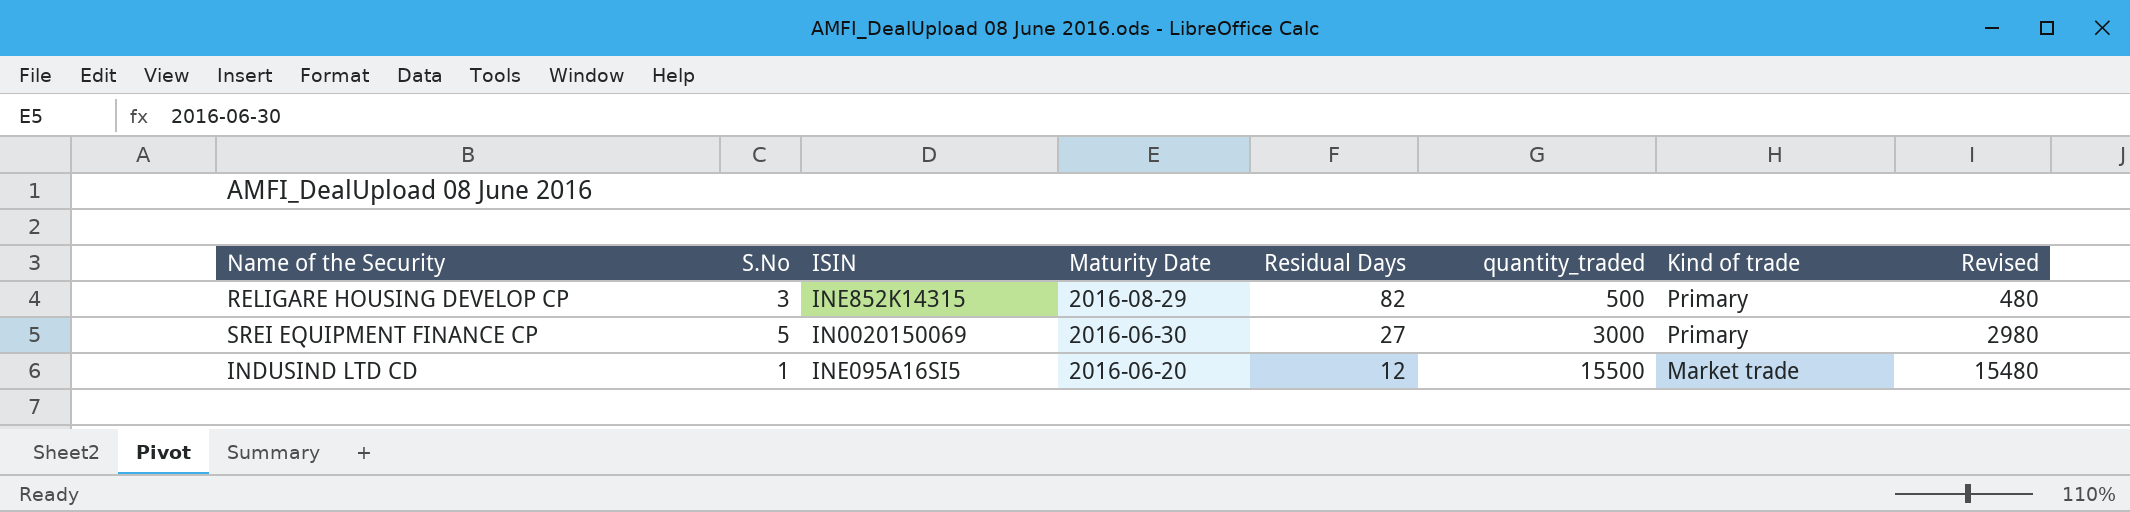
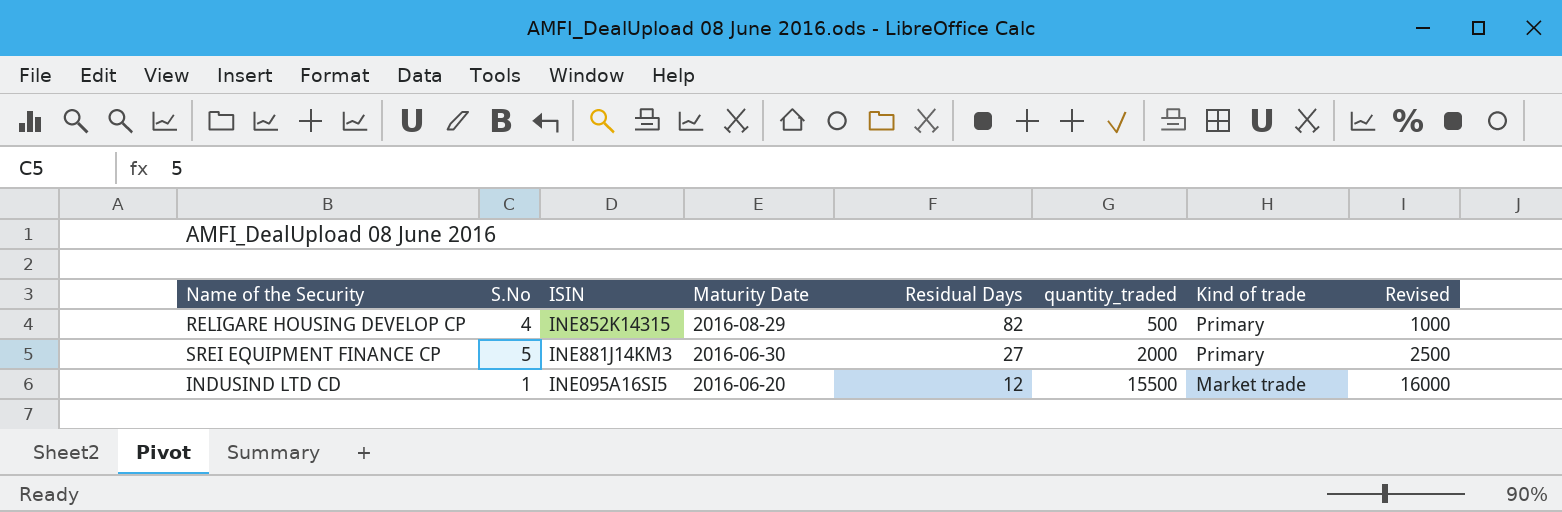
column Revised | formula: [quantity_traded] - 20 -> [quantity_traded] + 500
RELIGARE HOUSING DEVELOP CP | S.No: 3 -> 4
SREI EQUIPMENT FINANCE CP | ISIN: IN0020150069 -> INE881J14KM3
SREI EQUIPMENT FINANCE CP | quantity_traded: 3000 -> 2000

